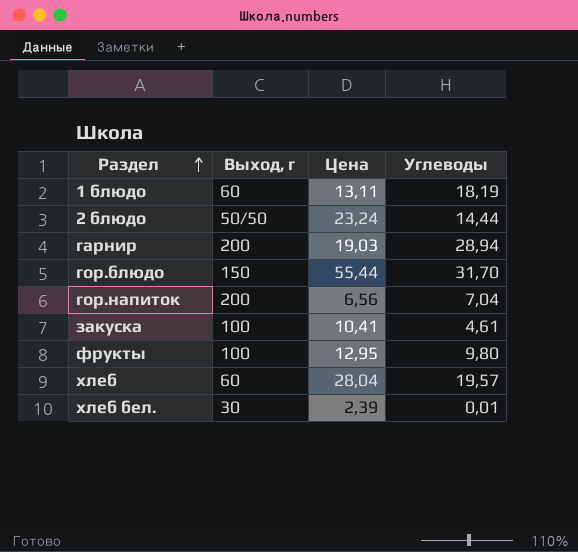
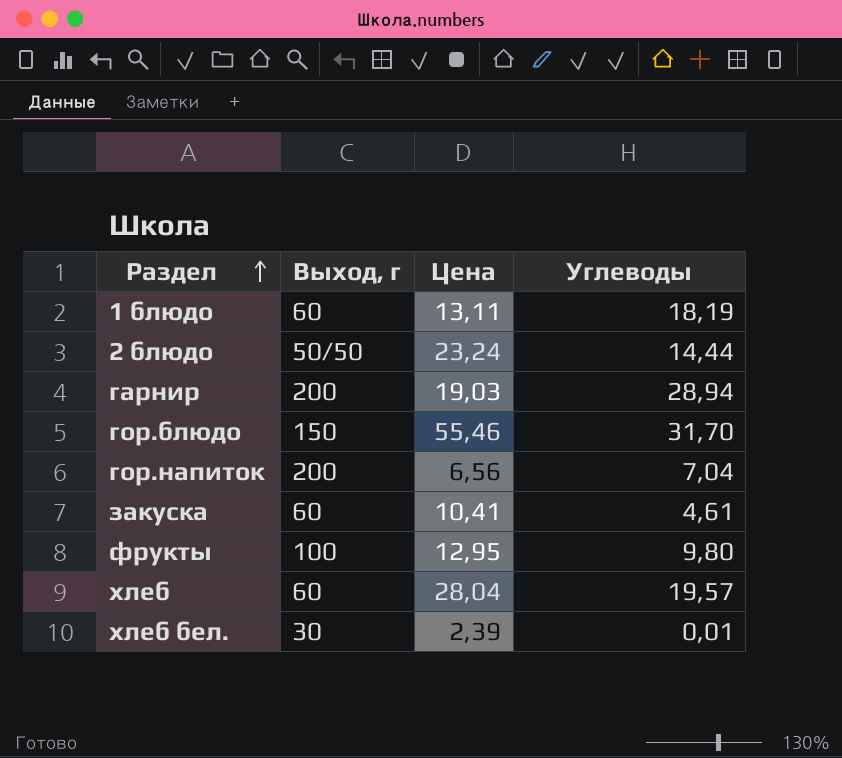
гор.блюдо | Цена: 55,44 -> 55,46
закуска | Выход, г: 100 -> 60

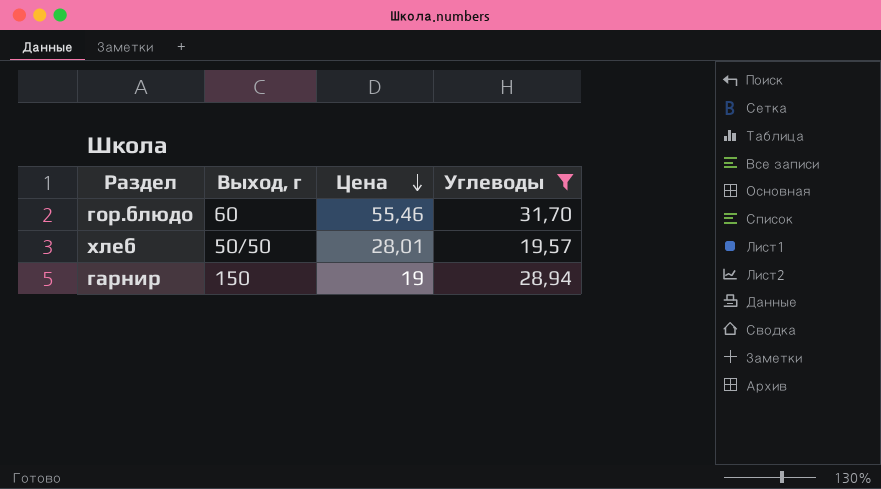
filter: none -> Углеводы >= 19,57
row order: Раздел ascending -> Цена descending
гор.блюдо | Выход, г: 150 -> 60
хлеб | Выход, г: 60 -> 50/50
хлеб | Цена: 28,04 -> 28,01
гарнир | Выход, г: 200 -> 150
гарнир | Цена: 19,03 -> 19

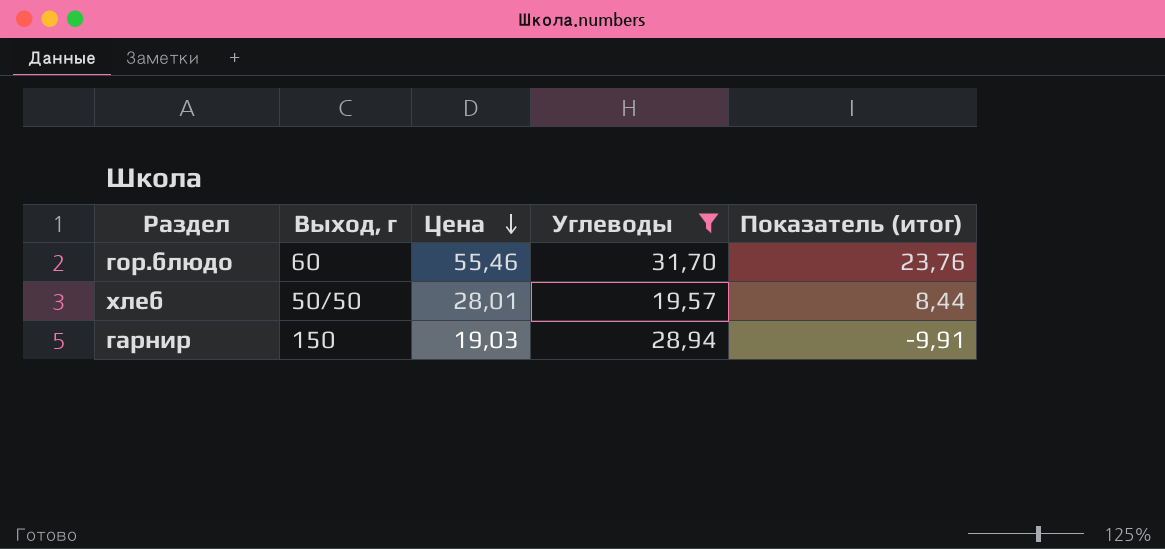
column Показатель (итог) | formula: none -> [Цена] - [Углеводы]
гарнир | Цена: 19 -> 19,03

